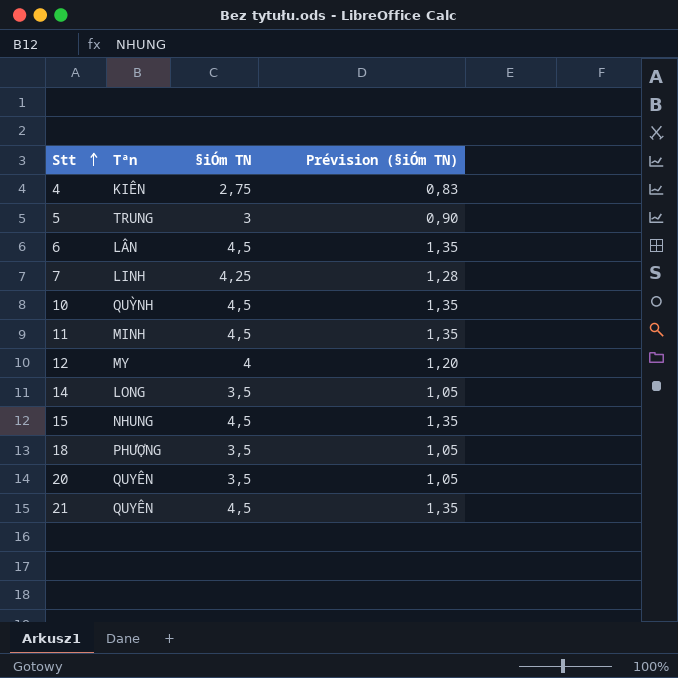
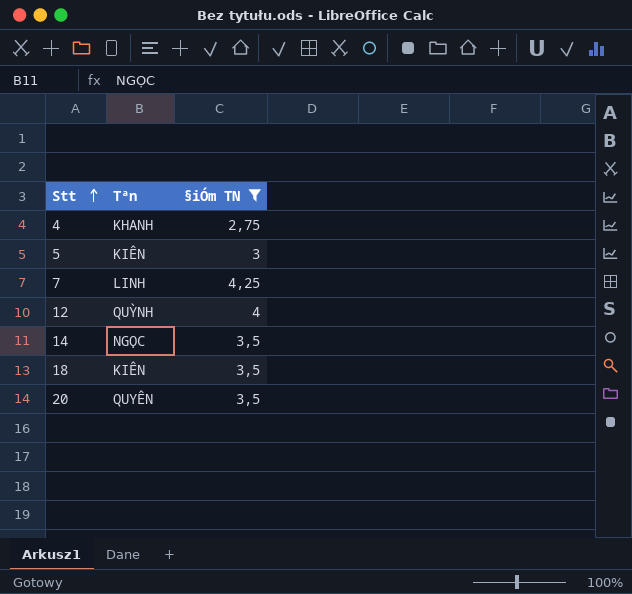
filter: none -> §iÓm TN != 4,5
column Prévision (§iÓm TN) | formula: [§iÓm TN] * 0,3 -> none
4 | Tªn: KIÊN -> KHANH
5 | Tªn: TRUNG -> KIÊN
12 | Tªn: MY -> QUỲNH
14 | Tªn: LONG -> NGỌC
18 | Tªn: PHƯỢNG -> KIÊN

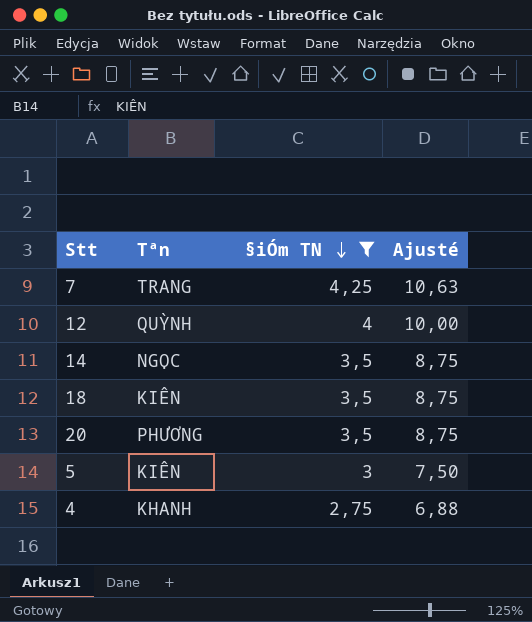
row order: Stt ascending -> §iÓm TN descending
column Ajusté | formula: none -> [§iÓm TN] * 2,5
7 | Tªn: LINH -> TRANG
20 | Tªn: QUYÊN -> PHƯƠNG

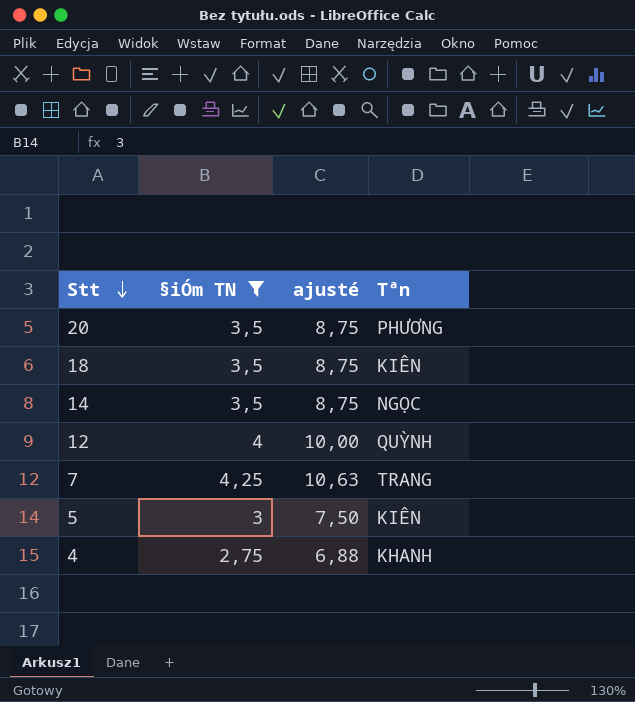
row order: §iÓm TN descending -> Stt descending
column name: Ajusté -> ajusté
column Tªn | position: 2 -> 4

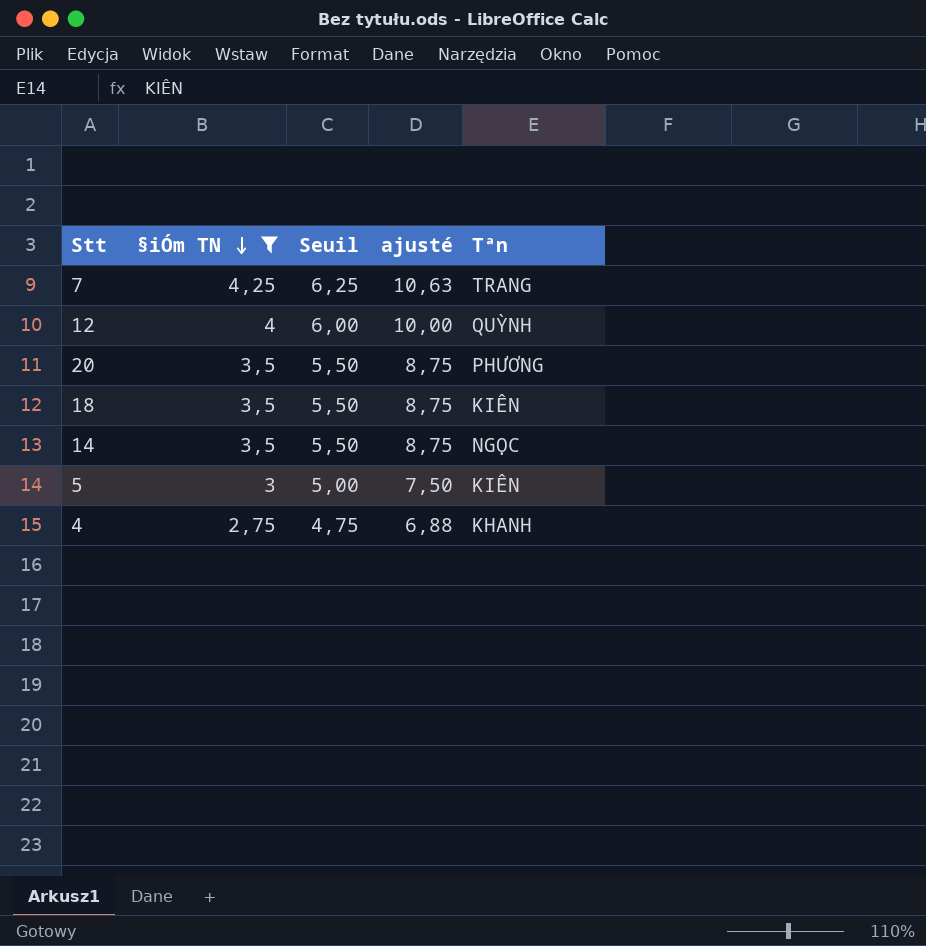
row order: Stt descending -> §iÓm TN descending
column Seuil | formula: none -> [§iÓm TN] + 2

